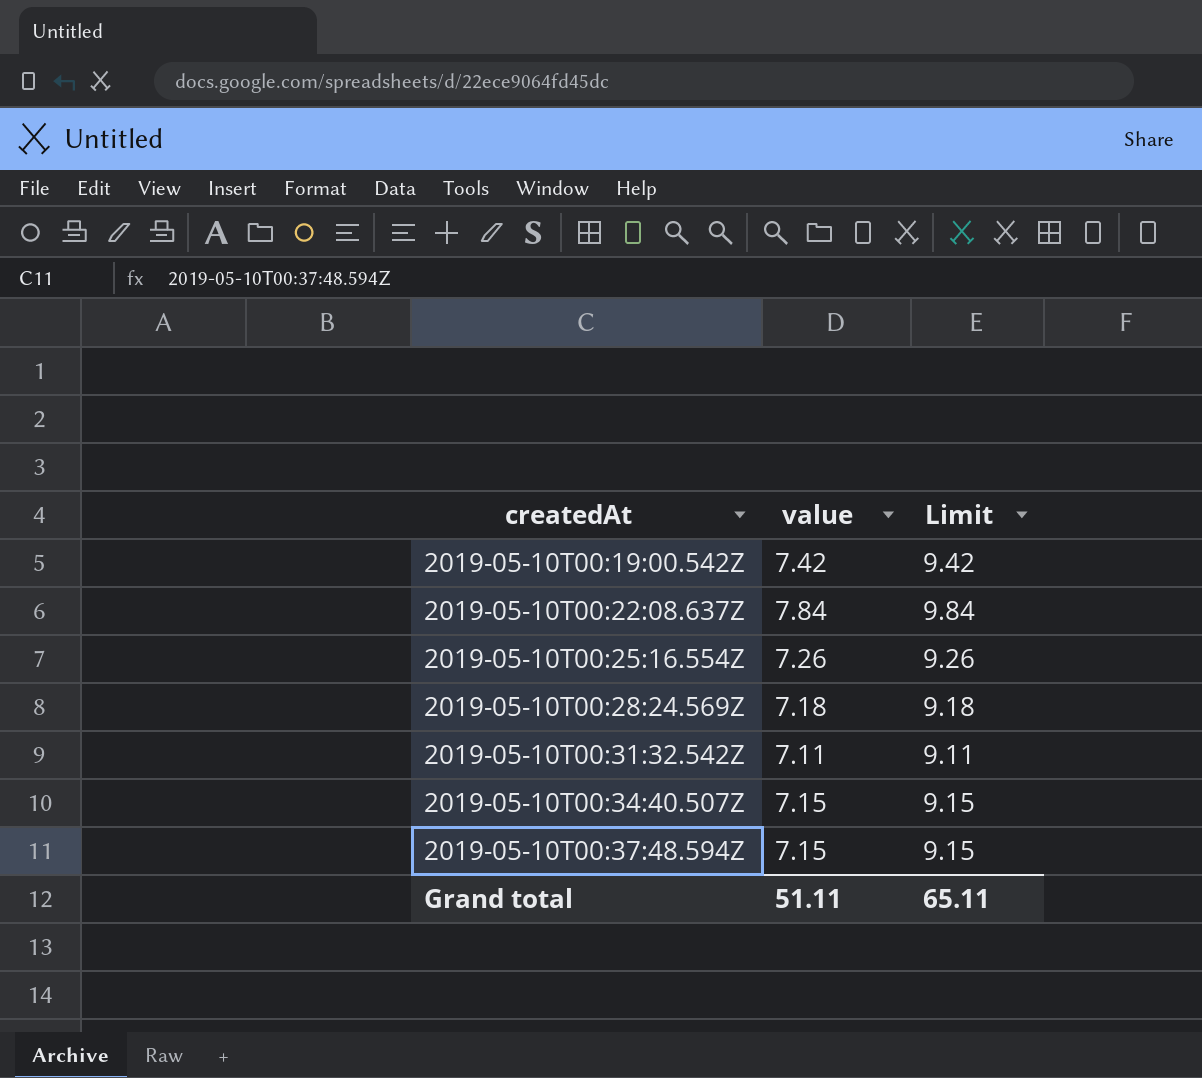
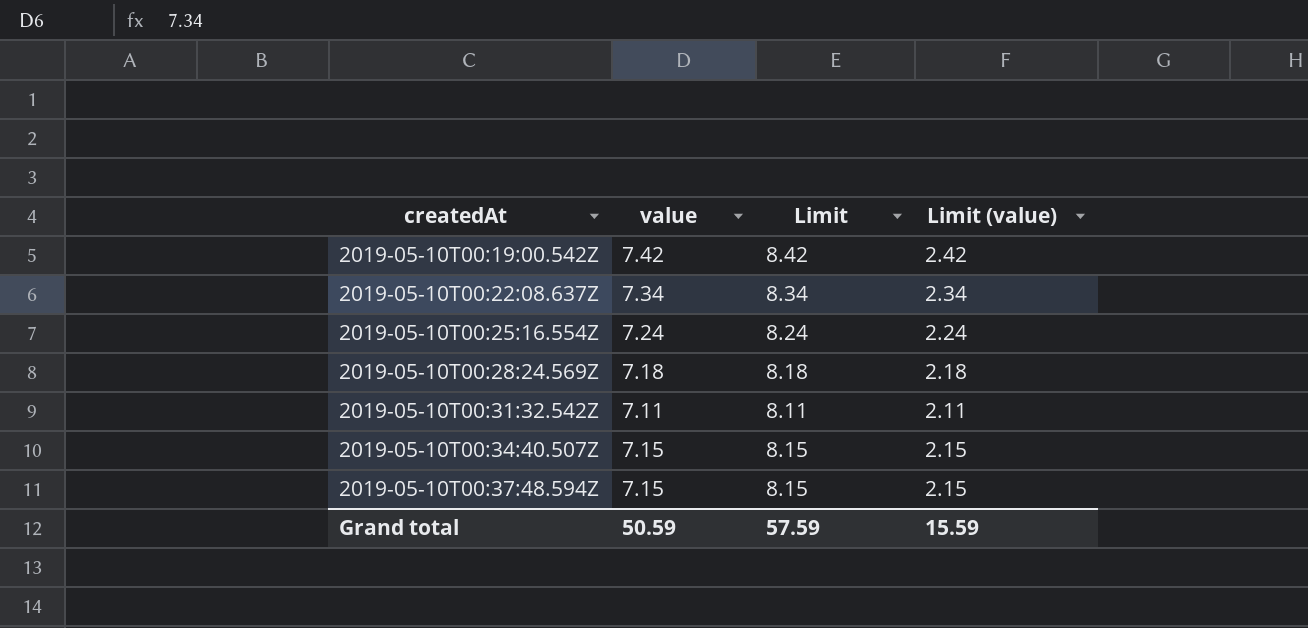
column Limit | formula: [value] + 2 -> [value] + 1
column Limit (value) | formula: none -> [value] - 5
2019-05-10T00:22:08.637Z | value: 7.84 -> 7.34
2019-05-10T00:25:16.554Z | value: 7.26 -> 7.24
Grand total | value: 51.11 -> 50.59
Grand total | Limit: 65.11 -> 57.59

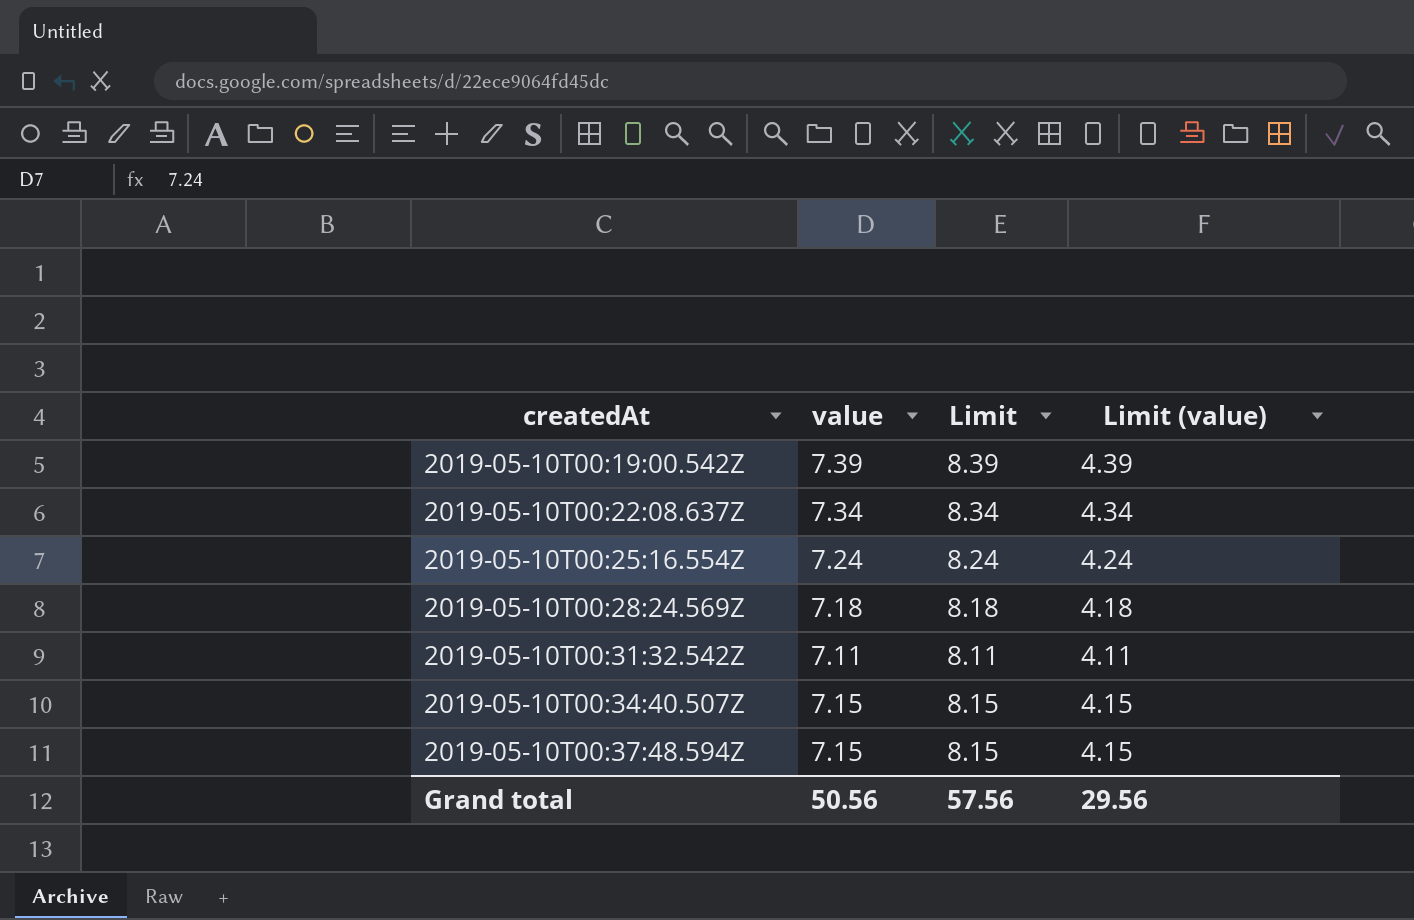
column Limit (value) | formula: [value] - 5 -> [value] - 3
2019-05-10T00:19:00.542Z | value: 7.42 -> 7.39
2019-05-10T00:19:00.542Z | Limit: 8.42 -> 8.39
Grand total | value: 50.59 -> 50.56
Grand total | Limit: 57.59 -> 57.56
Grand total | Limit (value): 15.59 -> 29.56

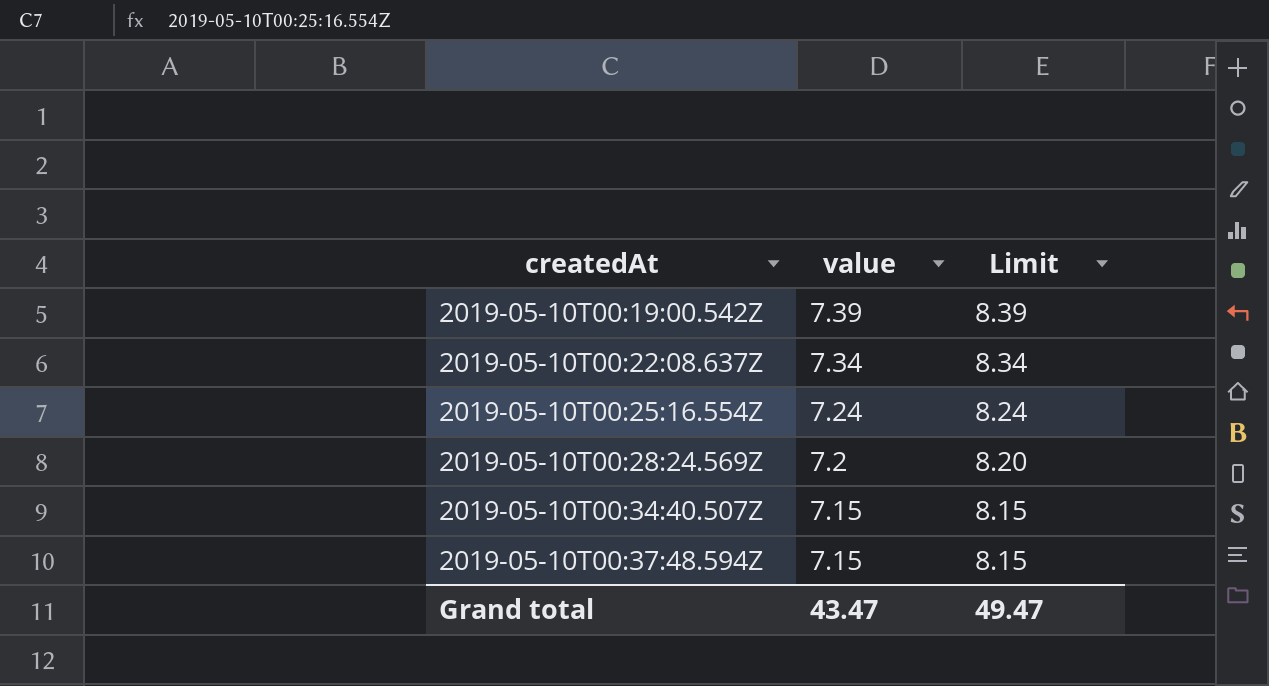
column Limit (value) | formula: [value] - 3 -> none
row 2019-05-10T00:31:32.542Z: 7.11 | 8.11 | 4.11 -> none
2019-05-10T00:28:24.569Z | value: 7.18 -> 7.2
2019-05-10T00:28:24.569Z | Limit: 8.18 -> 8.20
Grand total | value: 50.56 -> 43.47
Grand total | Limit: 57.56 -> 49.47

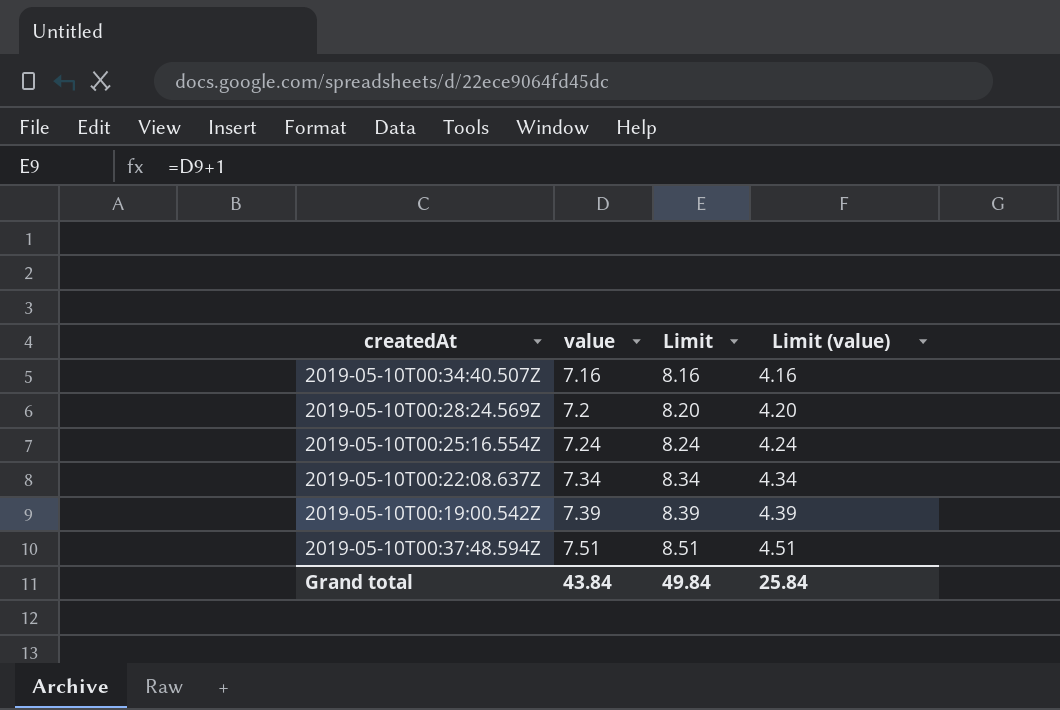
row order: createdAt ascending -> value ascending
column Limit (value) | formula: none -> [value] - 3
2019-05-10T00:34:40.507Z | value: 7.15 -> 7.16
2019-05-10T00:34:40.507Z | Limit: 8.15 -> 8.16
2019-05-10T00:37:48.594Z | value: 7.15 -> 7.51
2019-05-10T00:37:48.594Z | Limit: 8.15 -> 8.51
Grand total | value: 43.47 -> 43.84
Grand total | Limit: 49.47 -> 49.84

